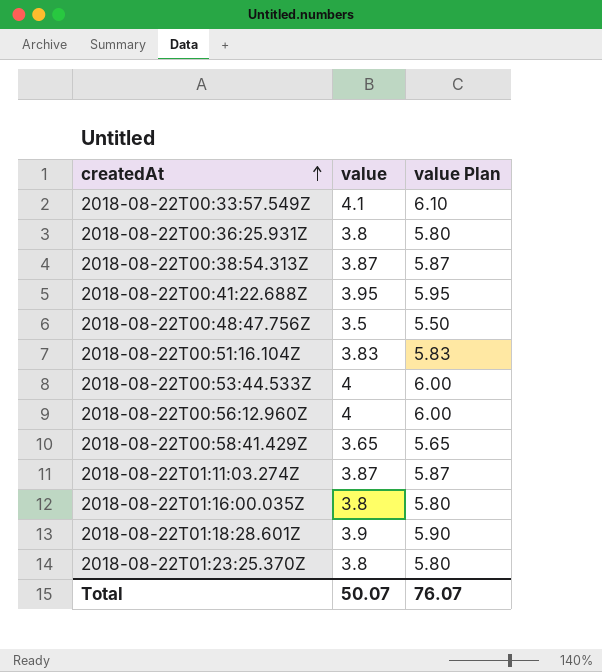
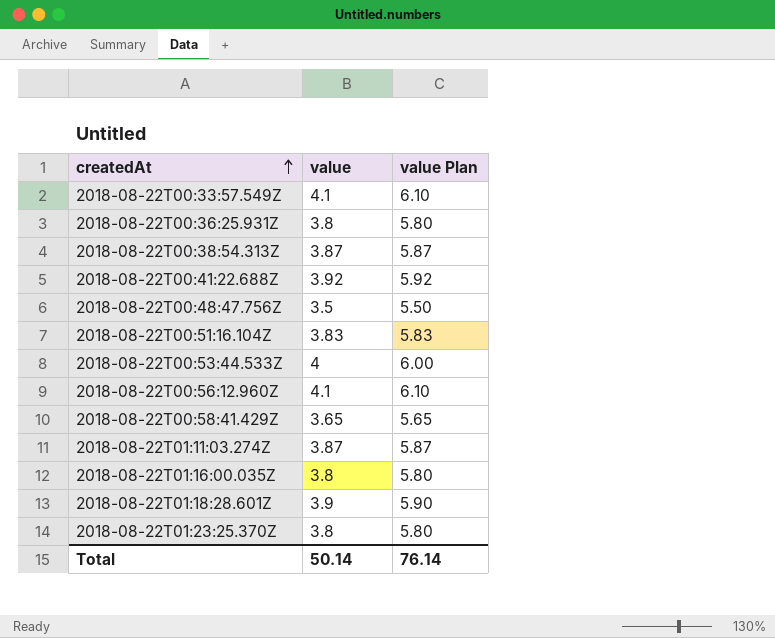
2018-08-22T00:41:22.688Z | value: 3.95 -> 3.92
2018-08-22T00:41:22.688Z | value Plan: 5.95 -> 5.92
2018-08-22T00:56:12.960Z | value: 4 -> 4.1
2018-08-22T00:56:12.960Z | value Plan: 6.00 -> 6.10
Total | value: 50.07 -> 50.14
Total | value Plan: 76.07 -> 76.14

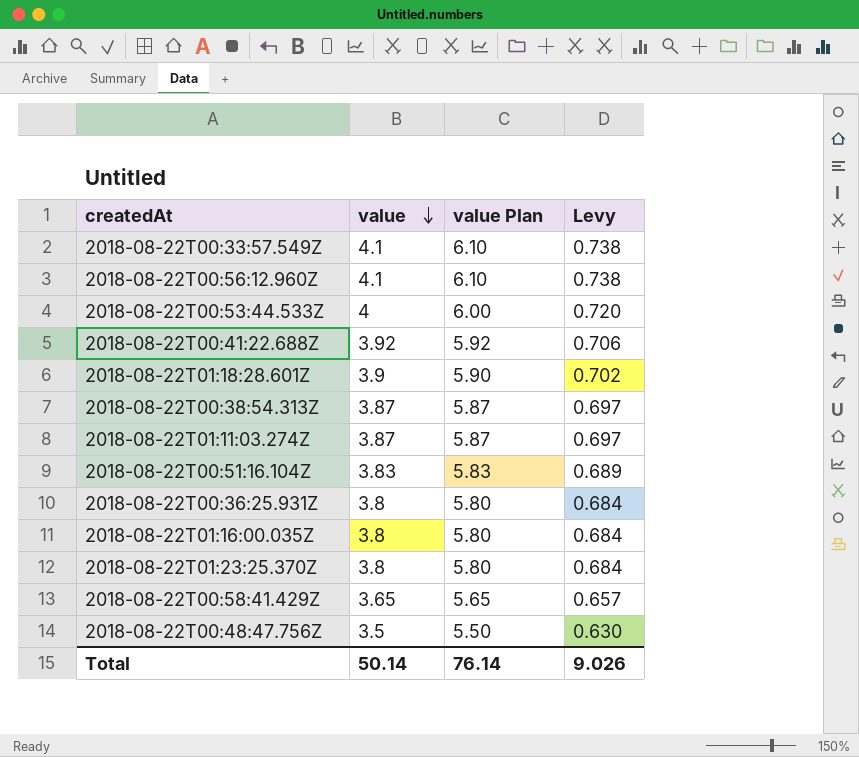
row order: createdAt ascending -> value descending
column Levy | formula: none -> [value] * 0.18

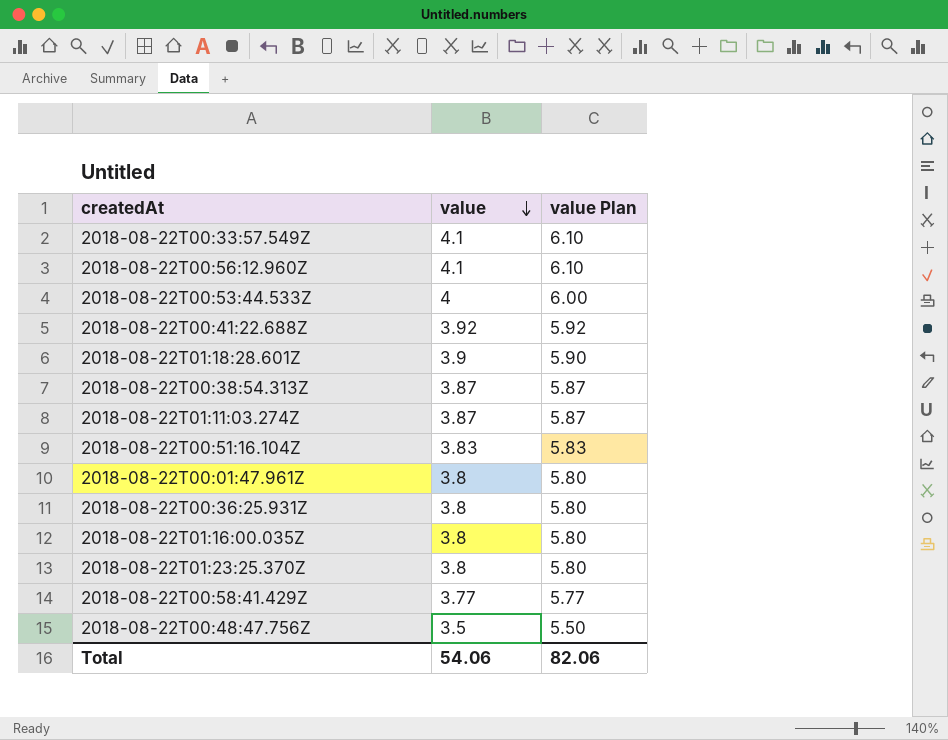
column Levy | formula: [value] * 0.18 -> none
row 2018-08-22T00:01:47.961Z: none -> 3.8 | 5.80
2018-08-22T00:58:41.429Z | value: 3.65 -> 3.77
2018-08-22T00:58:41.429Z | value Plan: 5.65 -> 5.77
Total | value: 50.14 -> 54.06
Total | value Plan: 76.14 -> 82.06

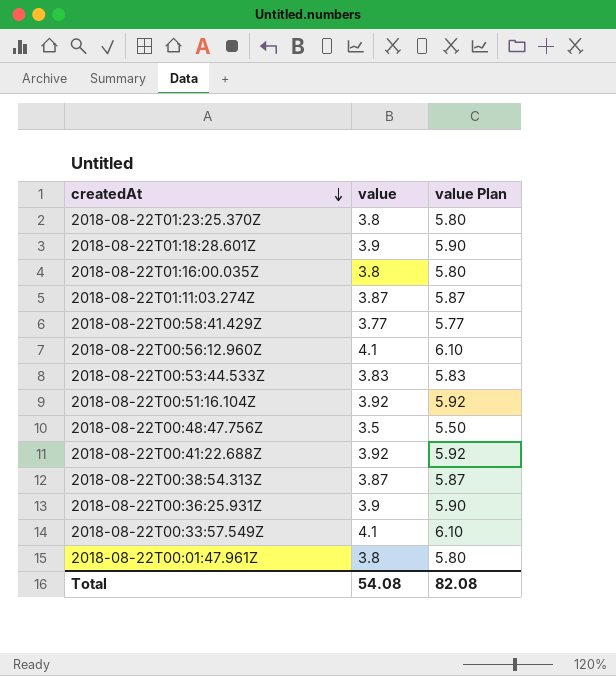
row order: value descending -> createdAt descending
2018-08-22T00:53:44.533Z | value: 4 -> 3.83
2018-08-22T00:53:44.533Z | value Plan: 6.00 -> 5.83
2018-08-22T00:51:16.104Z | value: 3.83 -> 3.92
2018-08-22T00:51:16.104Z | value Plan: 5.83 -> 5.92
2018-08-22T00:36:25.931Z | value: 3.8 -> 3.9
2018-08-22T00:36:25.931Z | value Plan: 5.80 -> 5.90
Total | value: 54.06 -> 54.08
Total | value Plan: 82.06 -> 82.08

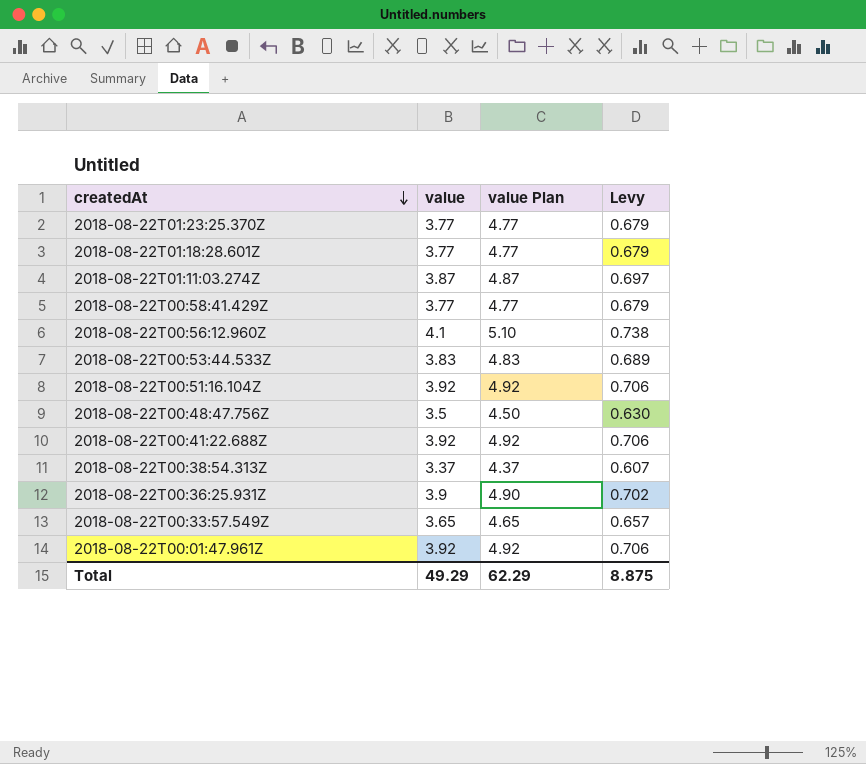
column value Plan | formula: [value] + 2 -> [value] + 1
column Levy | formula: none -> [value] * 0.18
row 2018-08-22T01:16:00.035Z: 3.8 | 5.80 -> none
2018-08-22T01:23:25.370Z | value: 3.8 -> 3.77
2018-08-22T01:18:28.601Z | value: 3.9 -> 3.77
2018-08-22T00:38:54.313Z | value: 3.87 -> 3.37
2018-08-22T00:33:57.549Z | value: 4.1 -> 3.65
2018-08-22T00:01:47.961Z | value: 3.8 -> 3.92
Total | value: 54.08 -> 49.29
Total | value Plan: 82.08 -> 62.29

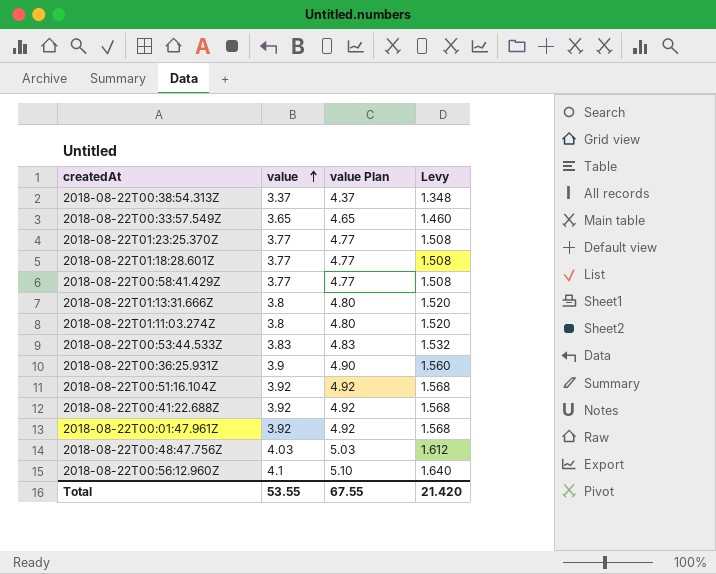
row order: createdAt descending -> value ascending
column Levy | formula: [value] * 0.18 -> [value] * 0.4
row 2018-08-22T01:13:31.666Z: none -> 3.8 | 4.80 | 1.520
2018-08-22T01:11:03.274Z | value: 3.87 -> 3.8
2018-08-22T01:11:03.274Z | value Plan: 4.87 -> 4.80
2018-08-22T00:48:47.756Z | value: 3.5 -> 4.03
2018-08-22T00:48:47.756Z | value Plan: 4.50 -> 5.03
Total | value: 49.29 -> 53.55
Total | value Plan: 62.29 -> 67.55
Total | Levy: 8.875 -> 21.420

